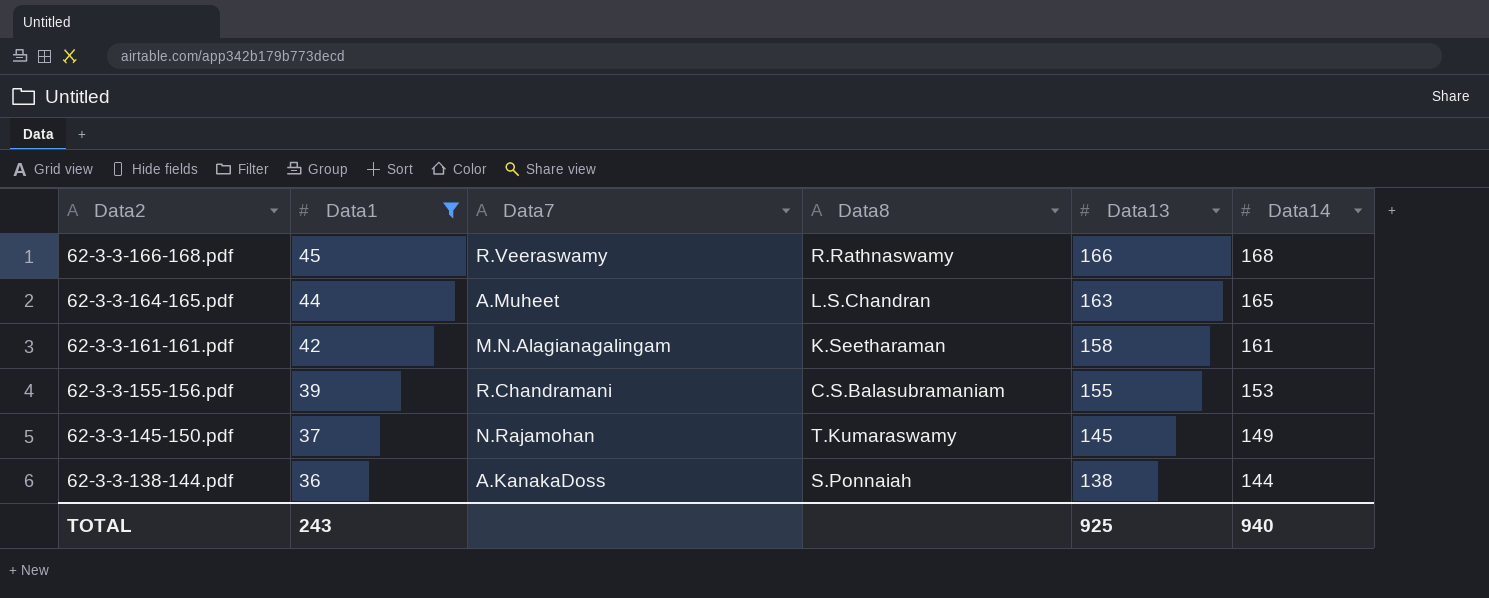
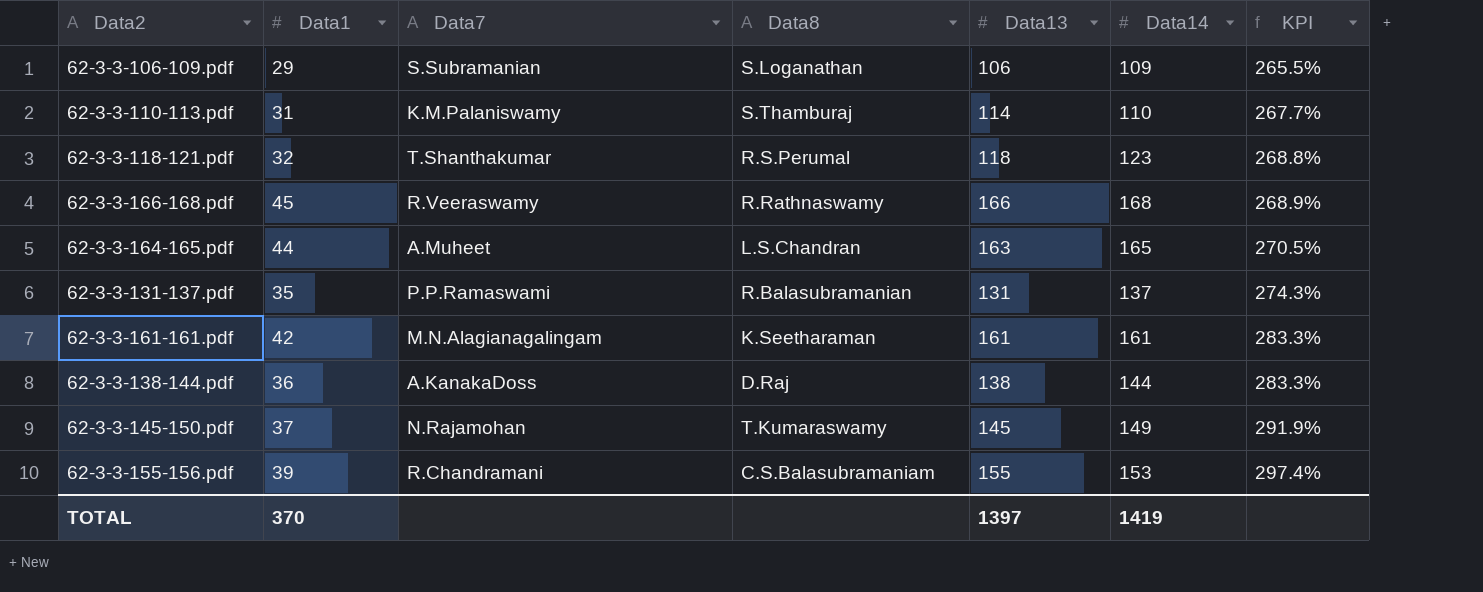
filter: Data1 >= 36 -> none
row order: Data2 descending -> KPI ascending
column KPI | formula: none -> ([Data13] - [Data1]) / [Data1]
62-3-3-161-161.pdf | Data13: 158 -> 161
62-3-3-138-144.pdf | Data8: S.Ponnaiah -> D.Raj
TOTAL | Data1: 243 -> 370
TOTAL | Data13: 925 -> 1397
TOTAL | Data14: 940 -> 1419

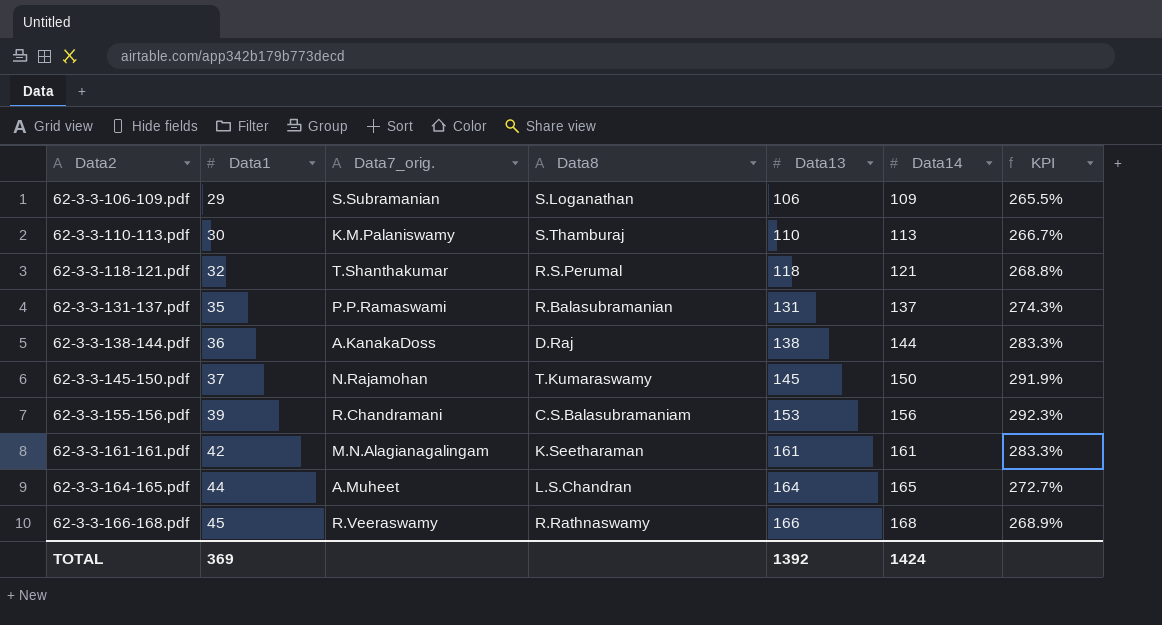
row order: KPI ascending -> Data2 ascending
column name: Data7 -> Data7_orig.
62-3-3-110-113.pdf | Data1: 31 -> 30
62-3-3-110-113.pdf | Data13: 114 -> 110
62-3-3-110-113.pdf | Data14: 110 -> 113
62-3-3-110-113.pdf | KPI: 267.7% -> 266.7%
62-3-3-118-121.pdf | Data14: 123 -> 121
62-3-3-145-150.pdf | Data14: 149 -> 150
62-3-3-155-156.pdf | Data13: 155 -> 153
62-3-3-155-156.pdf | Data14: 153 -> 156
62-3-3-155-156.pdf | KPI: 297.4% -> 292.3%
62-3-3-164-165.pdf | Data13: 163 -> 164
62-3-3-164-165.pdf | KPI: 270.5% -> 272.7%
TOTAL | Data1: 370 -> 369
TOTAL | Data13: 1397 -> 1392
TOTAL | Data14: 1419 -> 1424

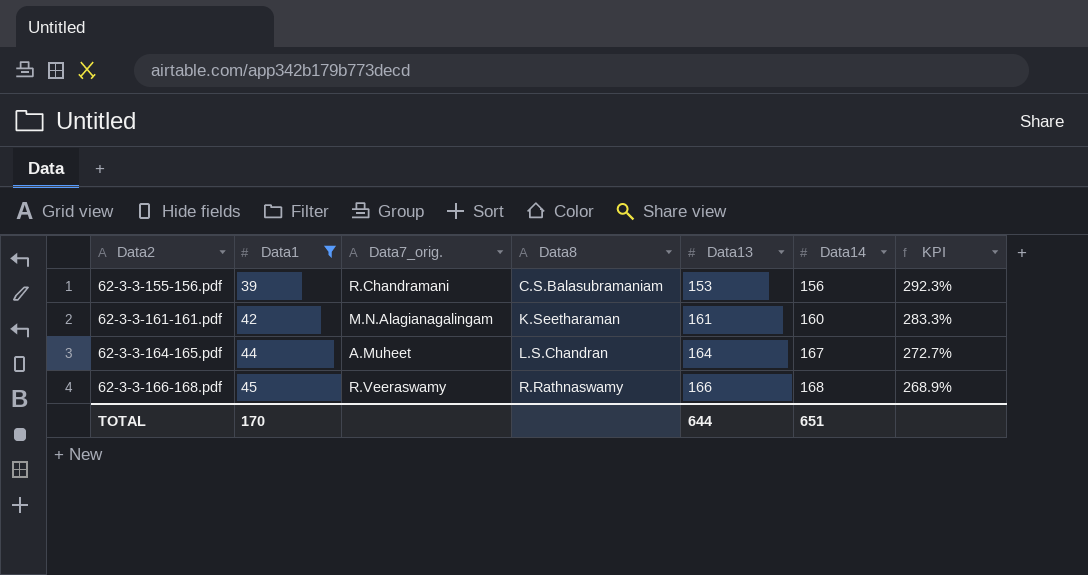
filter: none -> Data1 >= 39
62-3-3-161-161.pdf | Data14: 161 -> 160
62-3-3-164-165.pdf | Data14: 165 -> 167
TOTAL | Data1: 369 -> 170
TOTAL | Data13: 1392 -> 644
TOTAL | Data14: 1424 -> 651

